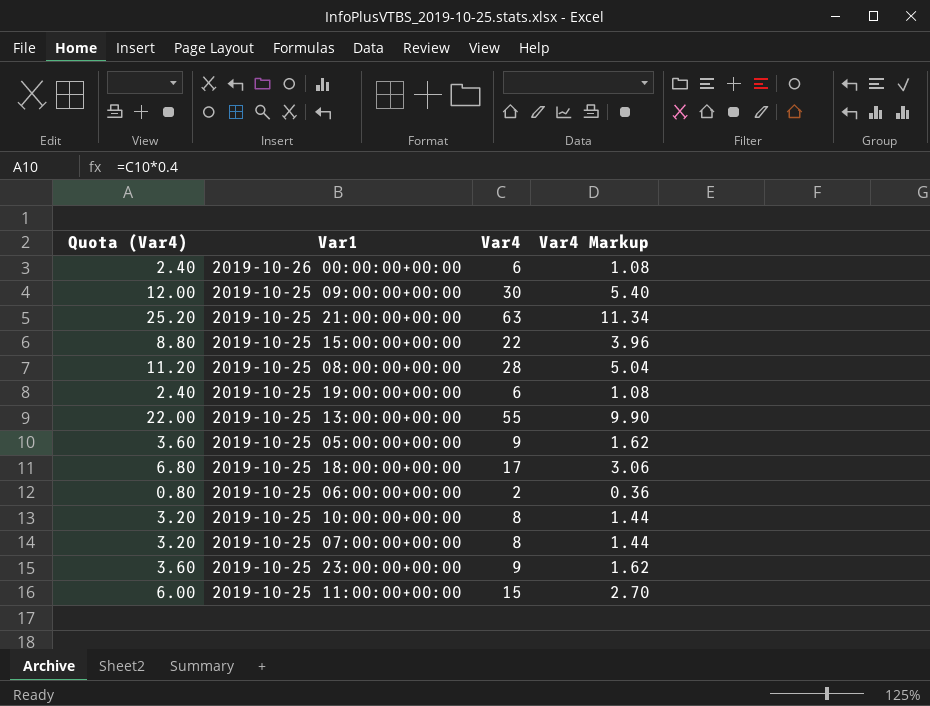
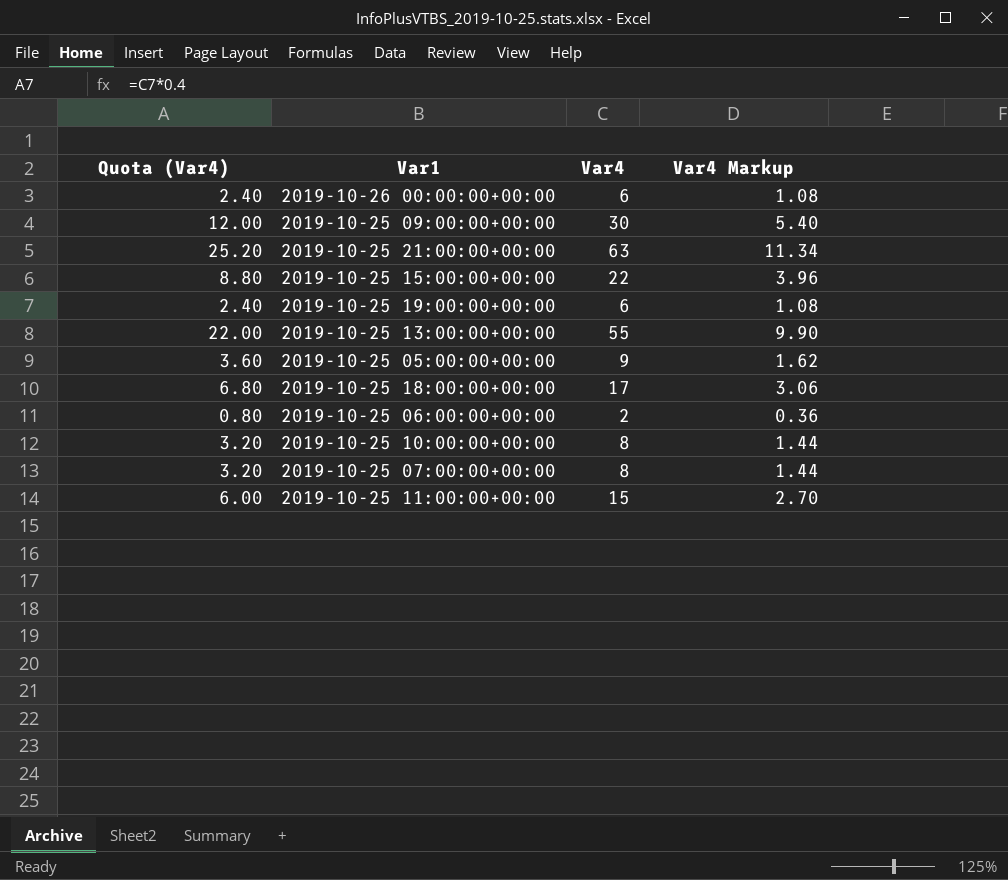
row 2019-10-25 08:00:00+00:00: 11.20 | 28 | 5.04 -> none
row 2019-10-25 23:00:00+00:00: 3.60 | 9 | 1.62 -> none

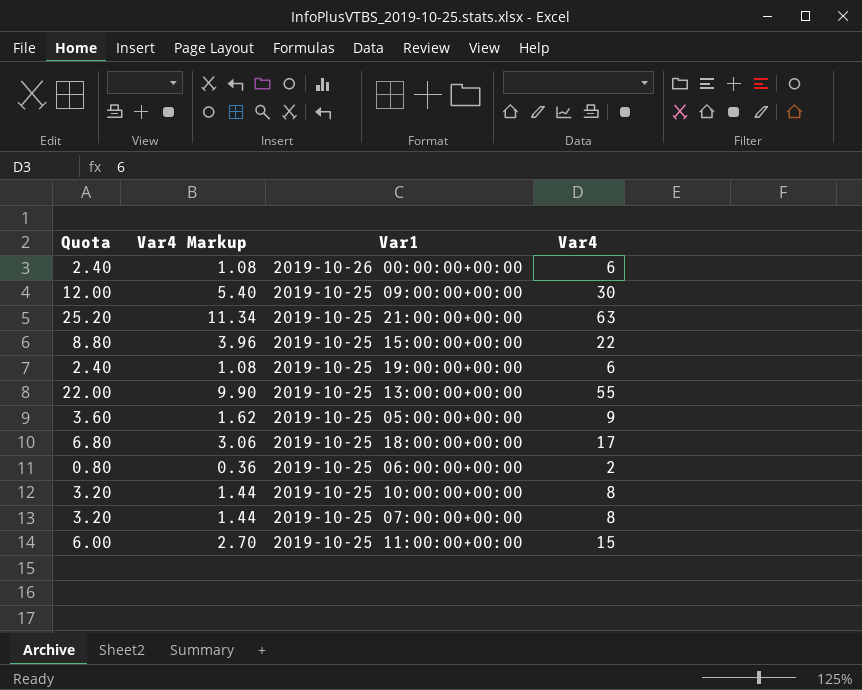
column name: Quota (Var4) -> Quota
column Var4 Markup | position: 4 -> 2

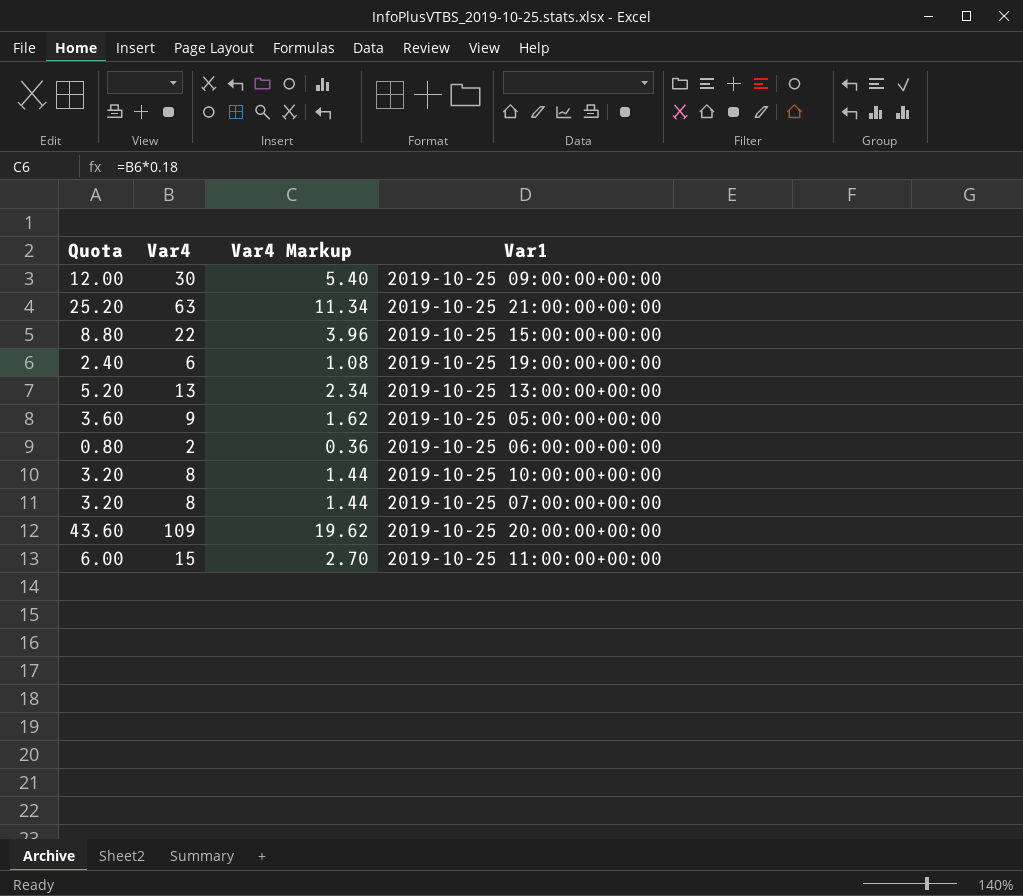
column Var4 | position: 4 -> 2
row 2019-10-26 00:00:00+00:00: 2.40 | 1.08 | 6 -> none
row 2019-10-25 18:00:00+00:00: 6.80 | 3.06 | 17 -> none
2019-10-25 13:00:00+00:00 | Quota: 22.00 -> 5.20
2019-10-25 13:00:00+00:00 | Var4: 55 -> 13
2019-10-25 13:00:00+00:00 | Var4 Markup: 9.90 -> 2.34
row 2019-10-25 20:00:00+00:00: none -> 43.60 | 109 | 19.62

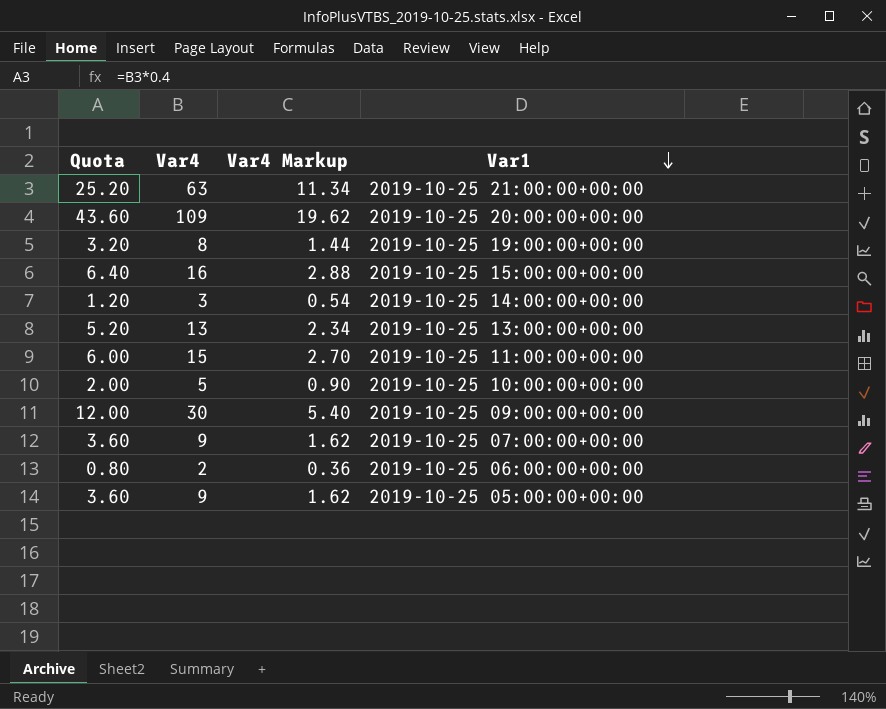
row order: none -> Var1 descending
2019-10-25 19:00:00+00:00 | Quota: 2.40 -> 3.20
2019-10-25 19:00:00+00:00 | Var4: 6 -> 8
2019-10-25 19:00:00+00:00 | Var4 Markup: 1.08 -> 1.44
2019-10-25 15:00:00+00:00 | Quota: 8.80 -> 6.40
2019-10-25 15:00:00+00:00 | Var4: 22 -> 16
2019-10-25 15:00:00+00:00 | Var4 Markup: 3.96 -> 2.88
row 2019-10-25 14:00:00+00:00: none -> 1.20 | 3 | 0.54
2019-10-25 10:00:00+00:00 | Quota: 3.20 -> 2.00
2019-10-25 10:00:00+00:00 | Var4: 8 -> 5
2019-10-25 10:00:00+00:00 | Var4 Markup: 1.44 -> 0.90
2019-10-25 07:00:00+00:00 | Quota: 3.20 -> 3.60
2019-10-25 07:00:00+00:00 | Var4: 8 -> 9
2019-10-25 07:00:00+00:00 | Var4 Markup: 1.44 -> 1.62

